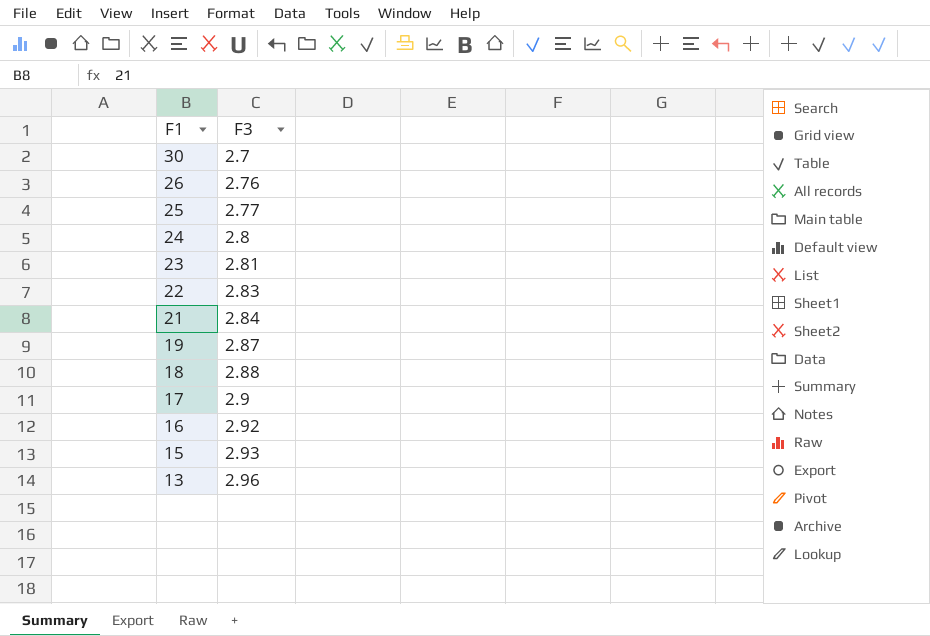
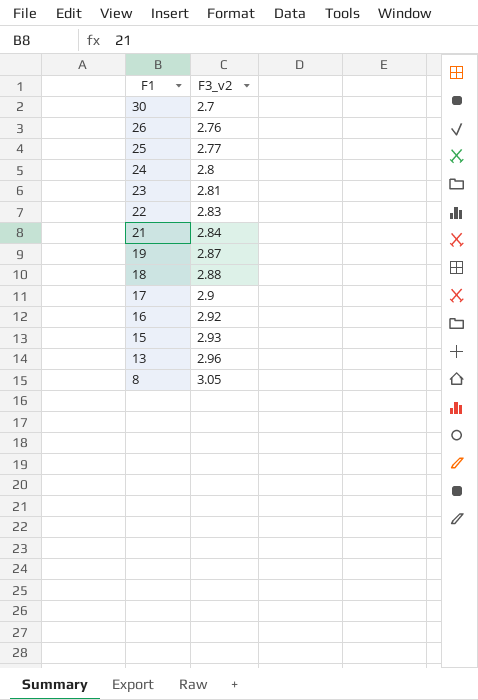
column name: F3 -> F3_v2
row 8: none -> 3.05

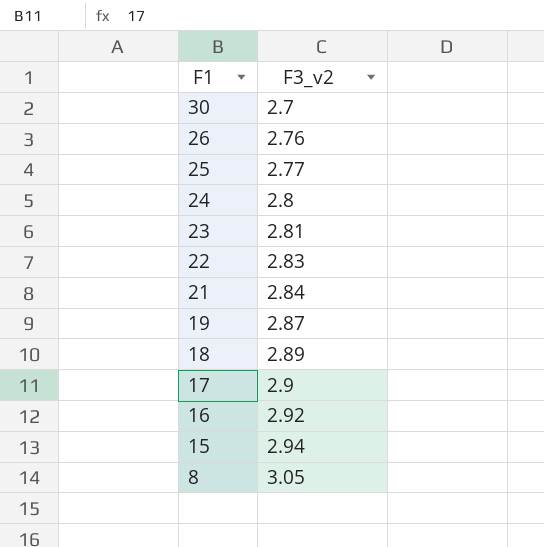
row 13: 2.96 -> none
18 | F3_v2: 2.88 -> 2.89
15 | F3_v2: 2.93 -> 2.94

